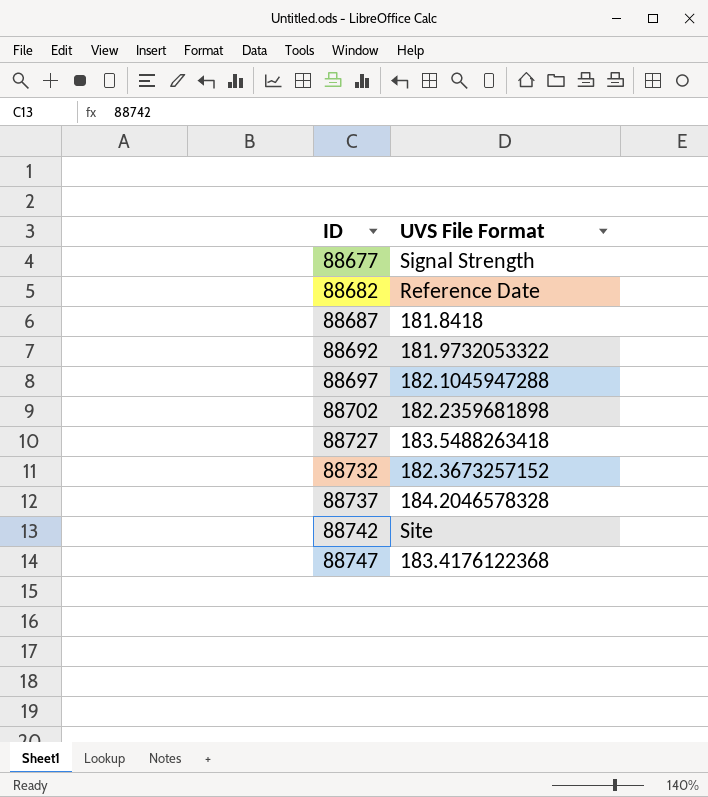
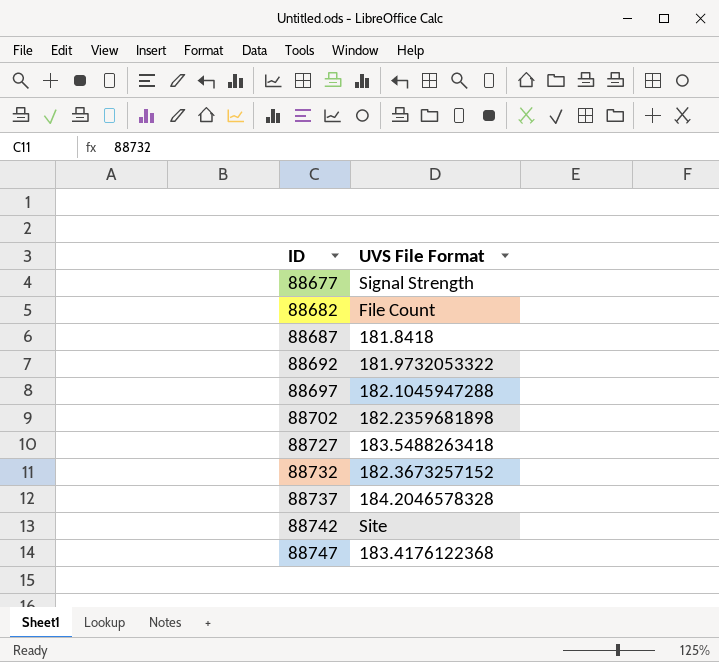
88682 | UVS File Format: Reference Date -> File Count

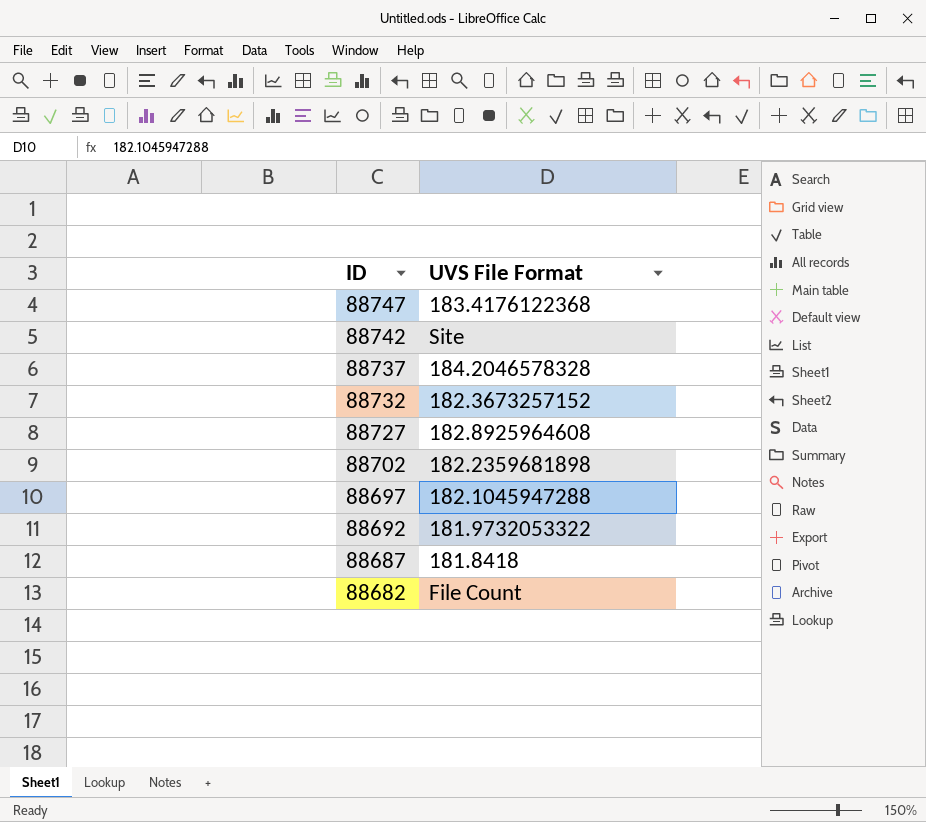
row order: ID ascending -> ID descending
row 88677: Signal Strength -> none
88727 | UVS File Format: 183.5488263418 -> 182.8925964608

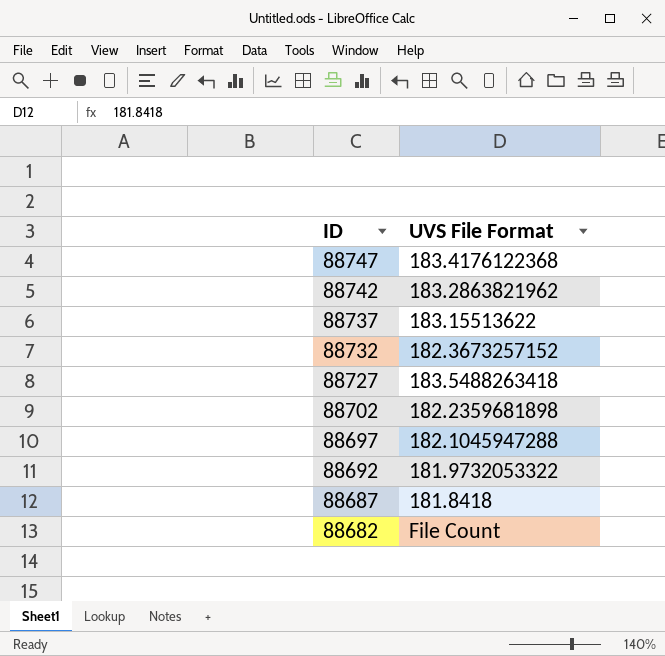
88742 | UVS File Format: Site -> 183.2863821962
88737 | UVS File Format: 184.2046578328 -> 183.15513622
88727 | UVS File Format: 182.8925964608 -> 183.5488263418

